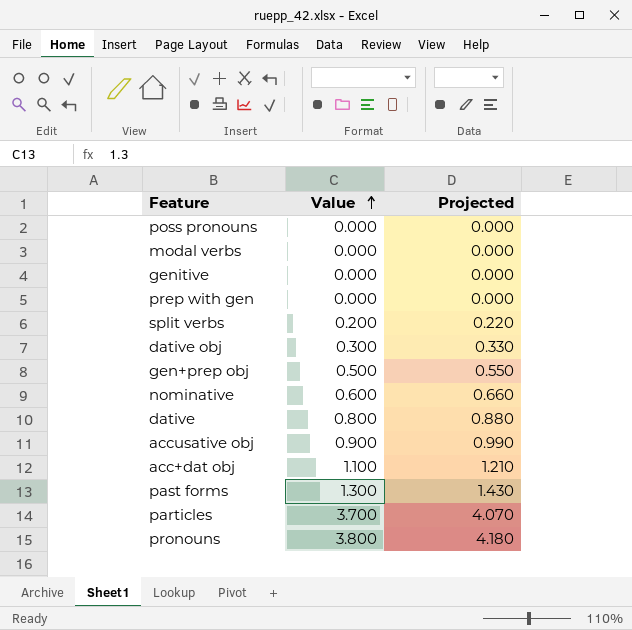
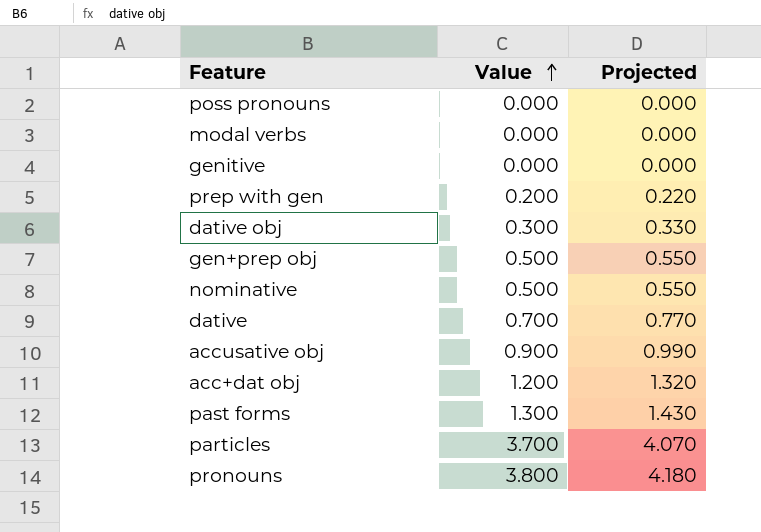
row split verbs: 0.200 | 0.220 -> none
prep with gen | Value: 0.000 -> 0.200
prep with gen | Projected: 0.000 -> 0.220
nominative | Value: 0.600 -> 0.500
nominative | Projected: 0.660 -> 0.550
dative | Value: 0.800 -> 0.700
dative | Projected: 0.880 -> 0.770
acc+dat obj | Value: 1.100 -> 1.200
acc+dat obj | Projected: 1.210 -> 1.320

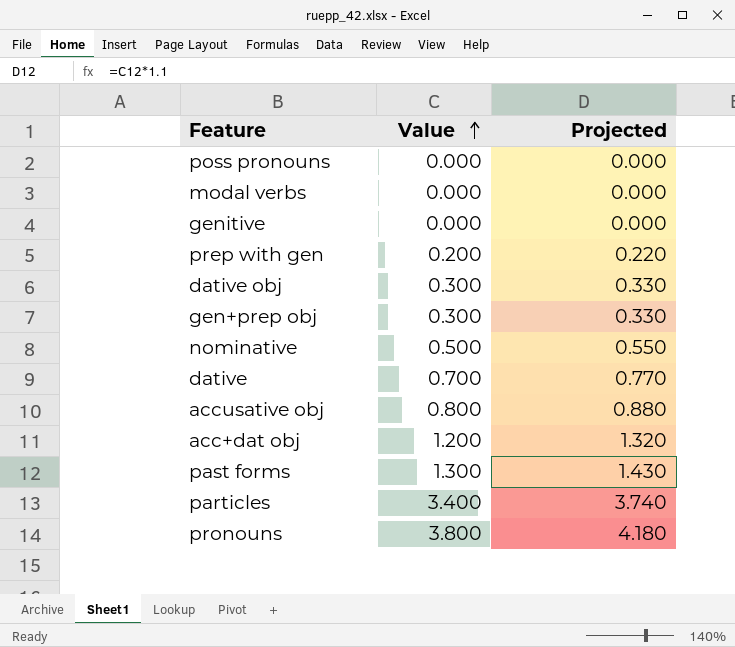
gen+prep obj | Value: 0.500 -> 0.300
gen+prep obj | Projected: 0.550 -> 0.330
accusative obj | Value: 0.900 -> 0.800
accusative obj | Projected: 0.990 -> 0.880
particles | Value: 3.700 -> 3.400
particles | Projected: 4.070 -> 3.740

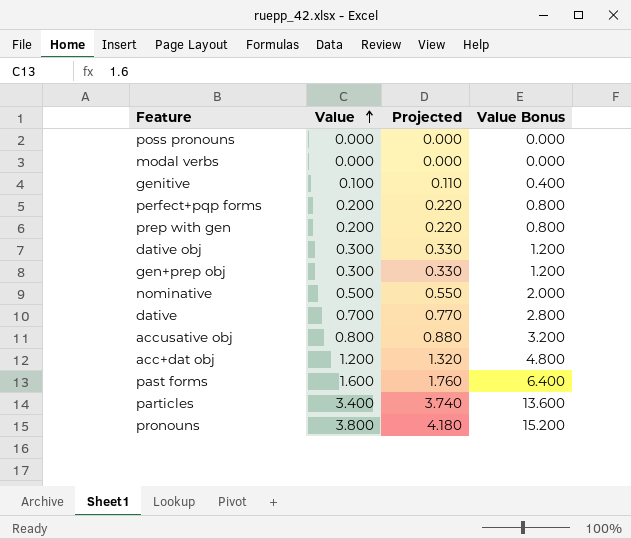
column Value Bonus | formula: none -> [Value] * 4
genitive | Value: 0.000 -> 0.100
genitive | Projected: 0.000 -> 0.110
row perfect+pqp forms: none -> 0.200 | 0.220 | 0.800
past forms | Value: 1.300 -> 1.600
past forms | Projected: 1.430 -> 1.760

